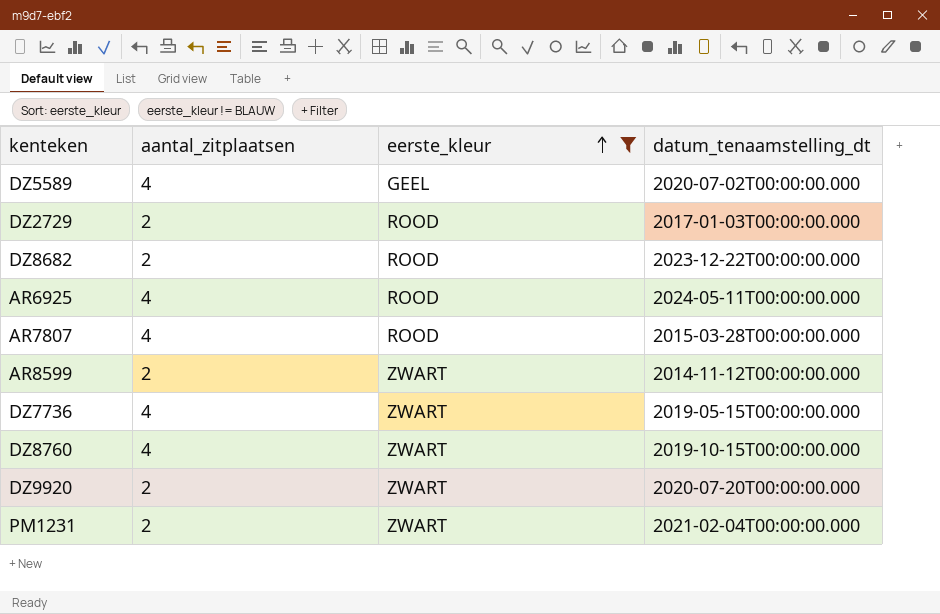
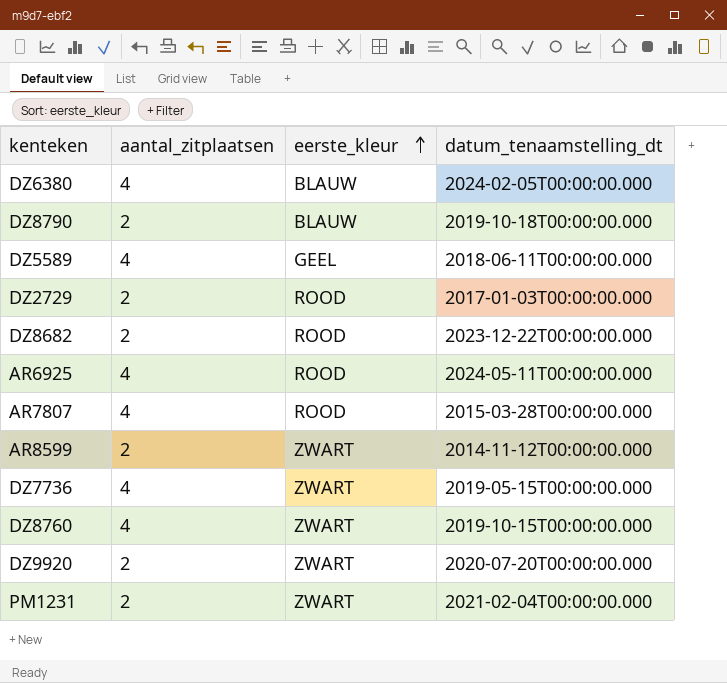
filter: eerste_kleur != BLAUW -> none
DZ5589 | datum_tenaamstelling_dt: 2020-07-02T00:00:00.000 -> 2018-06-11T00:00:00.000

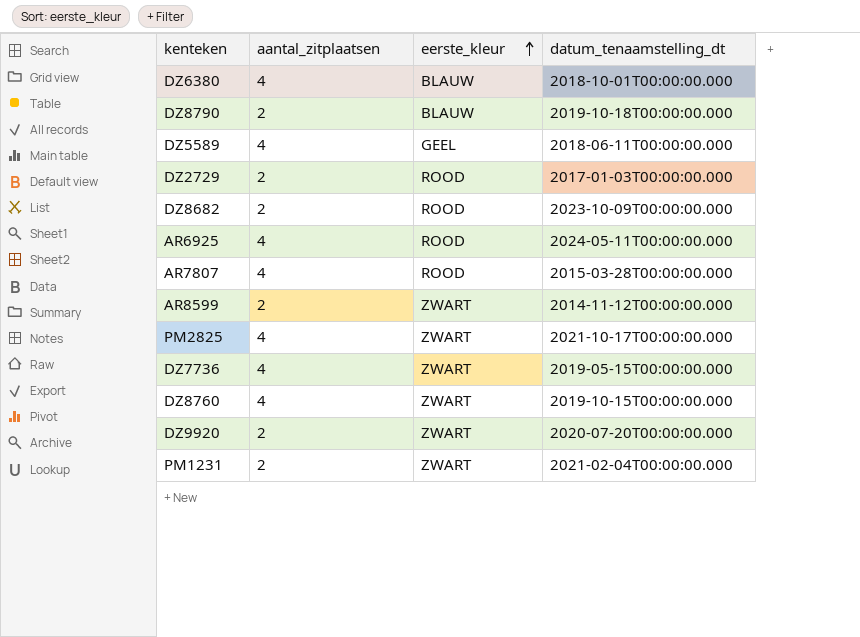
DZ6380 | datum_tenaamstelling_dt: 2024-02-05T00:00:00.000 -> 2018-10-01T00:00:00.000
DZ8682 | datum_tenaamstelling_dt: 2023-12-22T00:00:00.000 -> 2023-10-09T00:00:00.000
row PM2825: none -> 4 | ZWART | 2021-10-17T00:00:00.000

